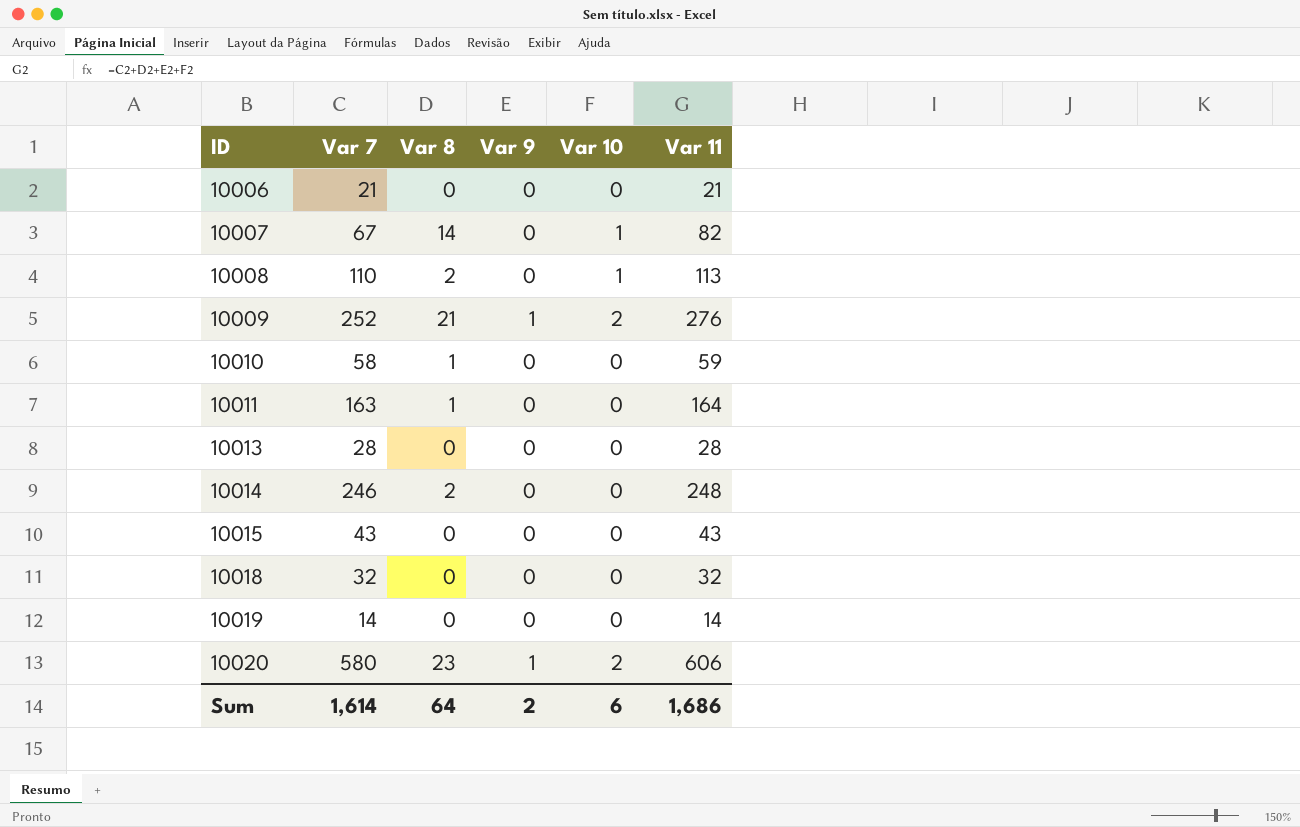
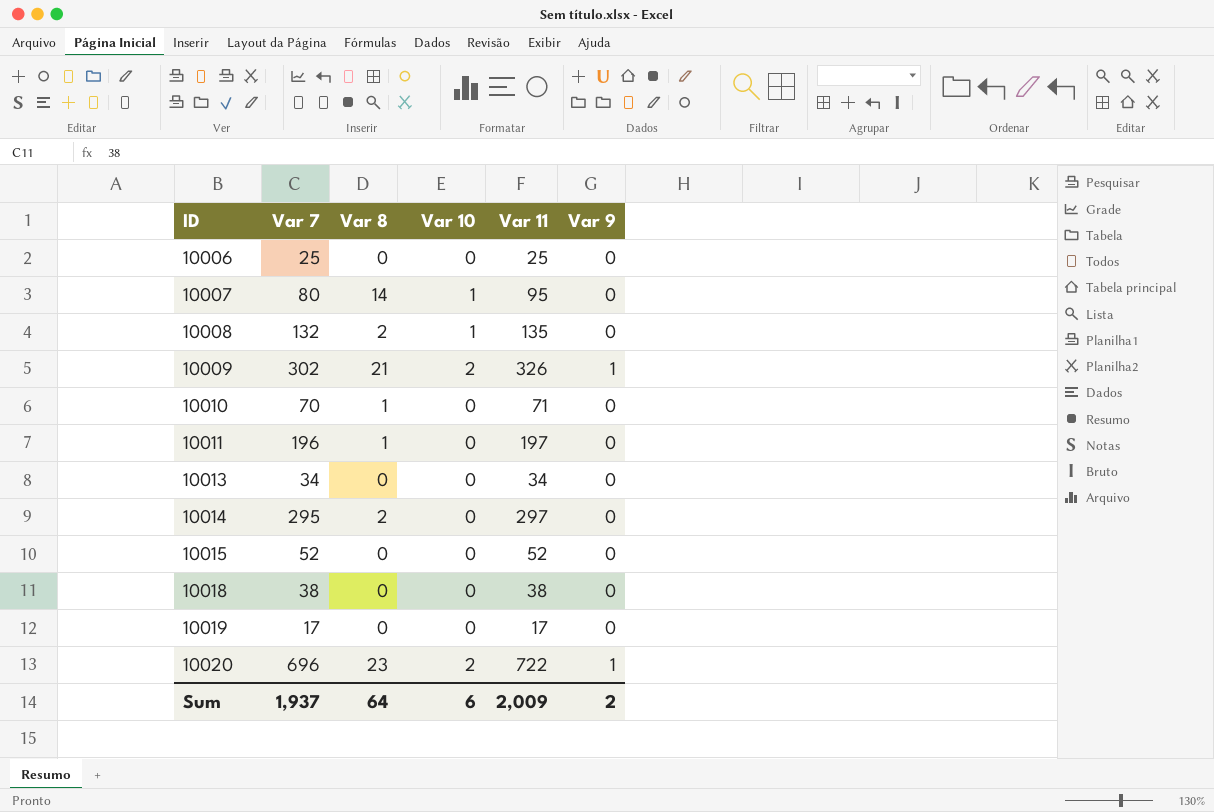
column Var 9 | position: 4 -> 6
10006 | Var 7: 21 -> 25
10006 | Var 11: 21 -> 25
10007 | Var 7: 67 -> 80
10007 | Var 11: 82 -> 95
10008 | Var 7: 110 -> 132
10008 | Var 11: 113 -> 135
10009 | Var 7: 252 -> 302
10009 | Var 11: 276 -> 326
10010 | Var 7: 58 -> 70
10010 | Var 11: 59 -> 71
10011 | Var 7: 163 -> 196
10011 | Var 11: 164 -> 197
10013 | Var 7: 28 -> 34
10013 | Var 11: 28 -> 34
10014 | Var 7: 246 -> 295
10014 | Var 11: 248 -> 297
10015 | Var 7: 43 -> 52
10015 | Var 11: 43 -> 52
10018 | Var 7: 32 -> 38
10018 | Var 11: 32 -> 38
10019 | Var 7: 14 -> 17
10019 | Var 11: 14 -> 17
10020 | Var 7: 580 -> 696
10020 | Var 11: 606 -> 722
Sum | Var 7: 1,614 -> 1,937
Sum | Var 11: 1,686 -> 2,009

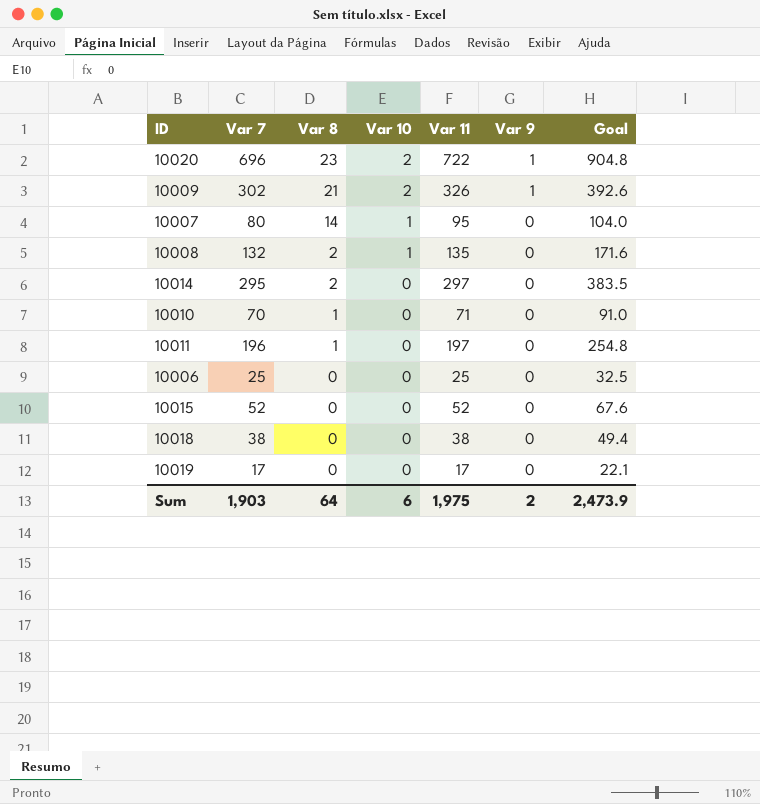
row order: ID ascending -> Var 8 descending
column Goal | formula: none -> [Var 7] * 1.3
row 10013: 34 | 0 | 0 | 34 | 0 -> none
Sum | Var 7: 1,937 -> 1,903
Sum | Var 11: 2,009 -> 1,975

